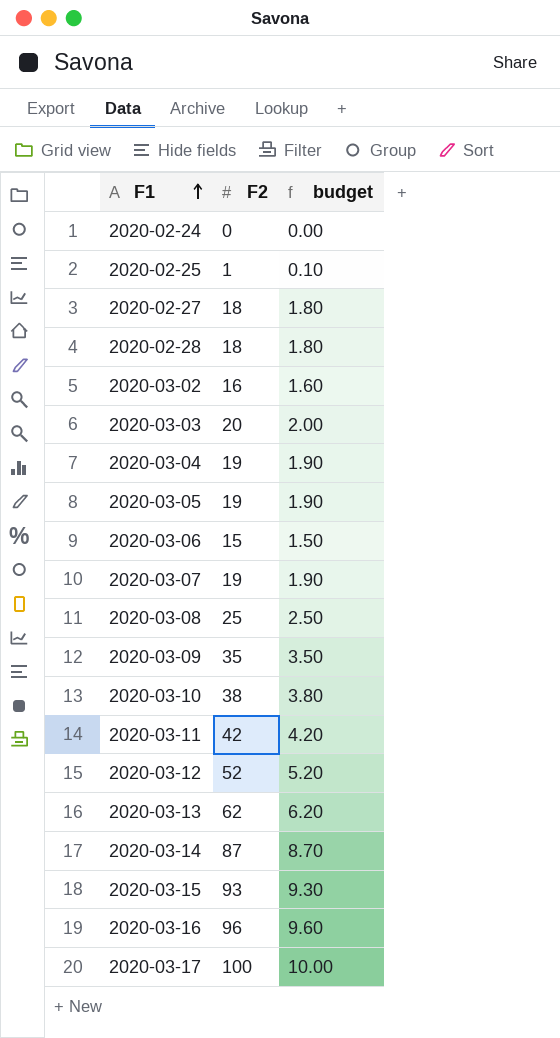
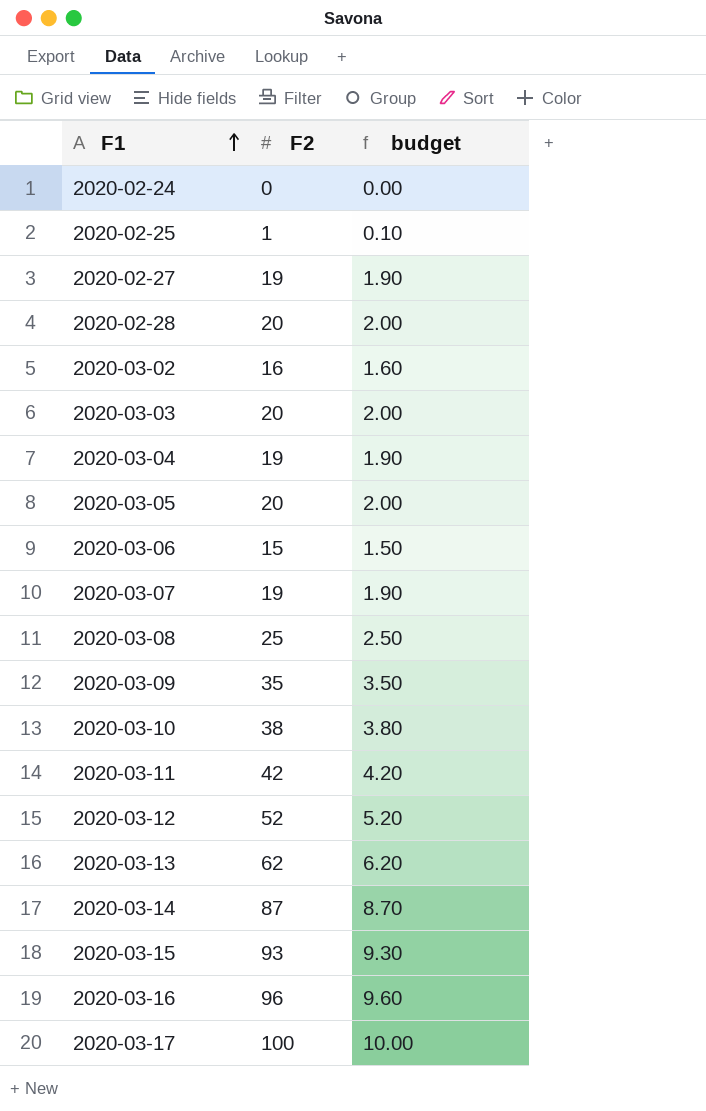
2020-02-27 | F2: 18 -> 19
2020-02-27 | budget: 1.80 -> 1.90
2020-02-28 | F2: 18 -> 20
2020-02-28 | budget: 1.80 -> 2.00
2020-03-05 | F2: 19 -> 20
2020-03-05 | budget: 1.90 -> 2.00

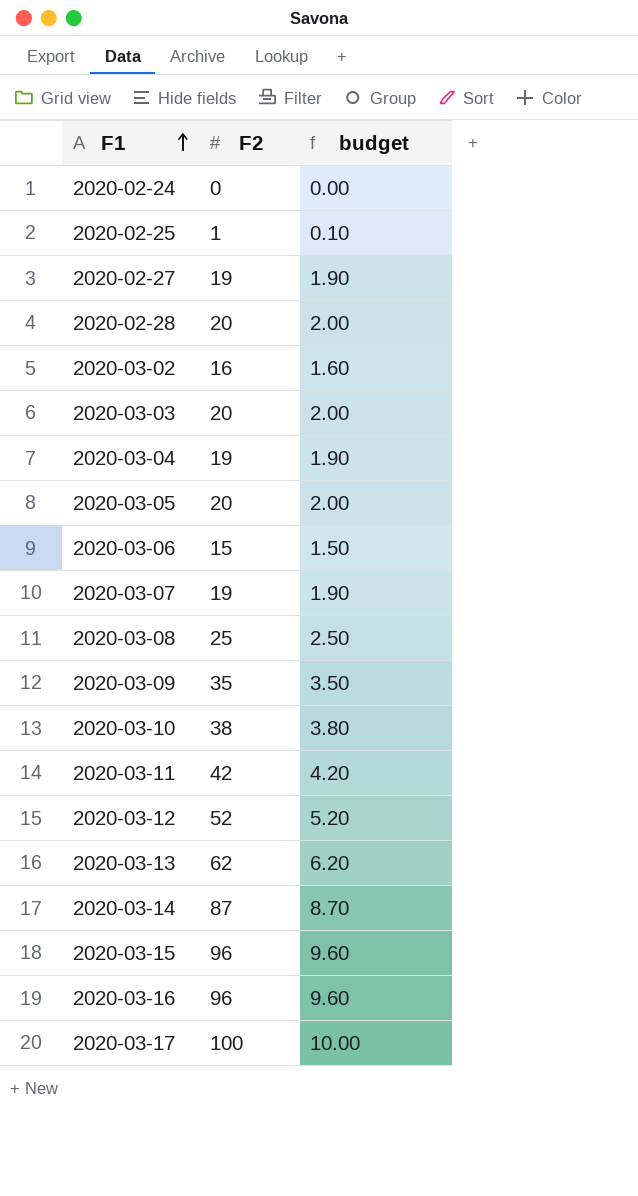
2020-03-15 | F2: 93 -> 96
2020-03-15 | budget: 9.30 -> 9.60

